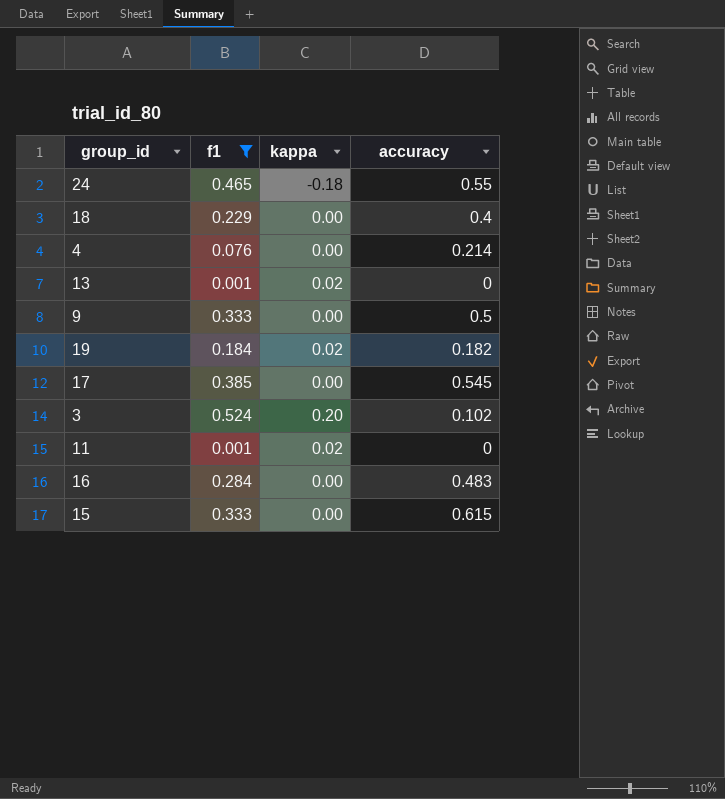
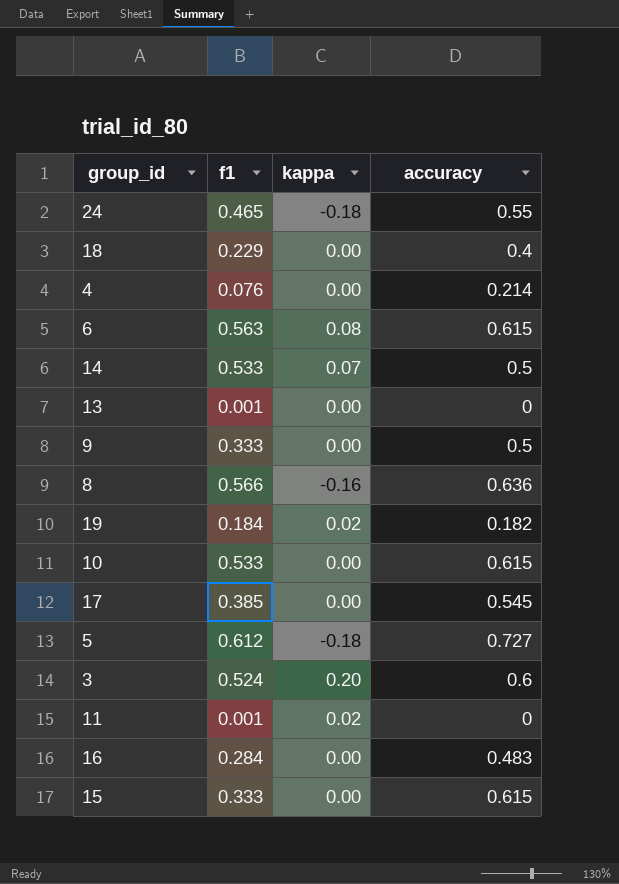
filter: f1 <= 0.524 -> none
13 | kappa: 0.02 -> 0.00
3 | accuracy: 0.102 -> 0.6

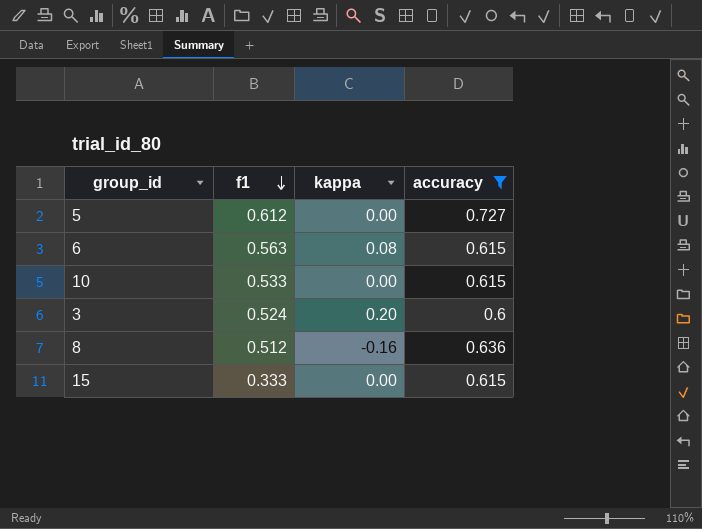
filter: none -> accuracy >= 0.6
row order: none -> f1 descending
5 | kappa: -0.18 -> 0.00
8 | f1: 0.566 -> 0.512

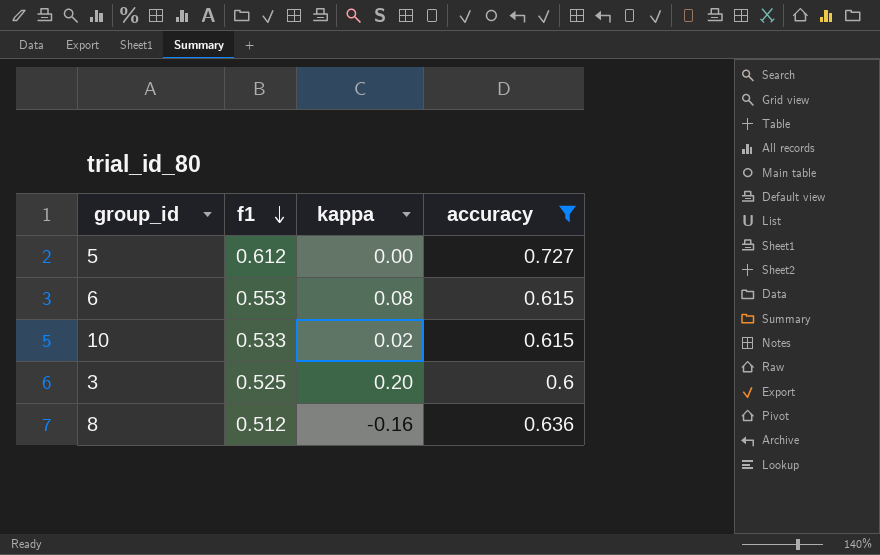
row 15: 0.333 | 0.00 | 0.615 -> none
6 | f1: 0.563 -> 0.553
10 | kappa: 0.00 -> 0.02
3 | f1: 0.524 -> 0.525

